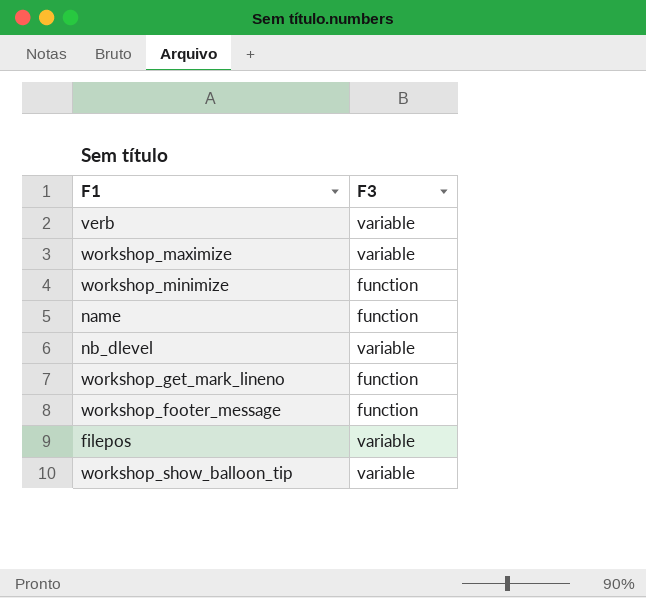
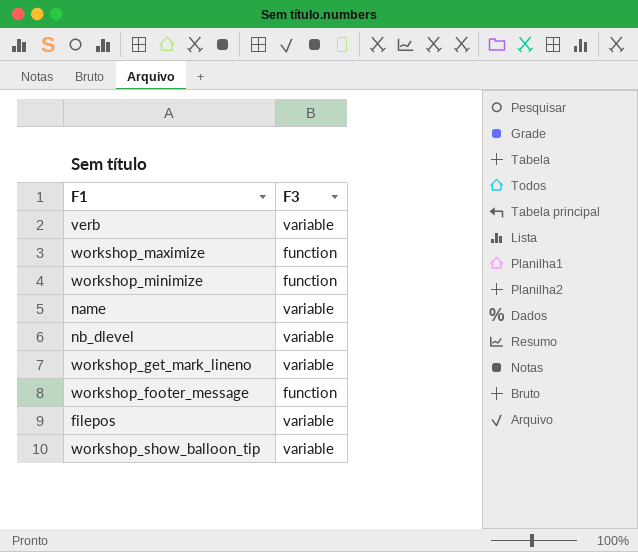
workshop_maximize | F3: variable -> function
name | F3: function -> variable
workshop_get_mark_lineno | F3: function -> variable

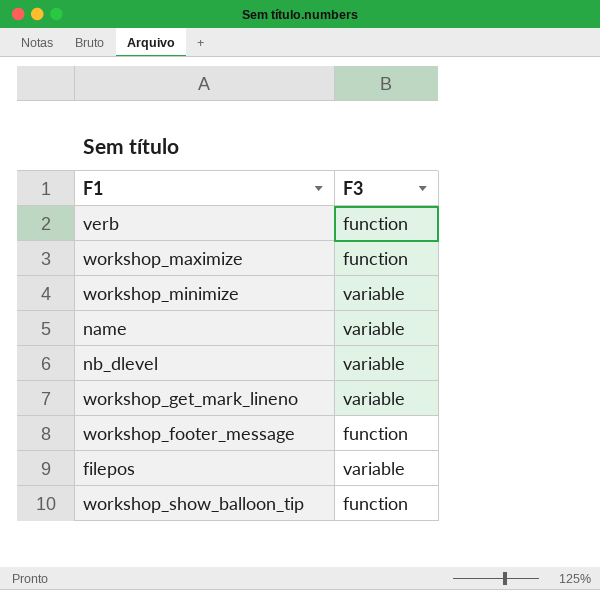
verb | F3: variable -> function
workshop_minimize | F3: function -> variable
workshop_show_balloon_tip | F3: variable -> function

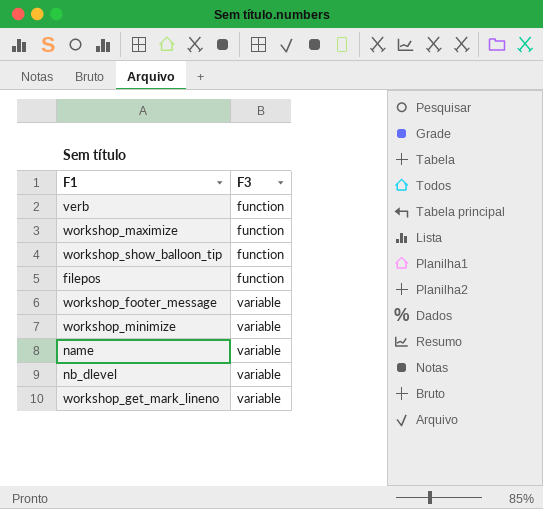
row order: none -> F3 ascending
filepos | F3: variable -> function
workshop_footer_message | F3: function -> variable

